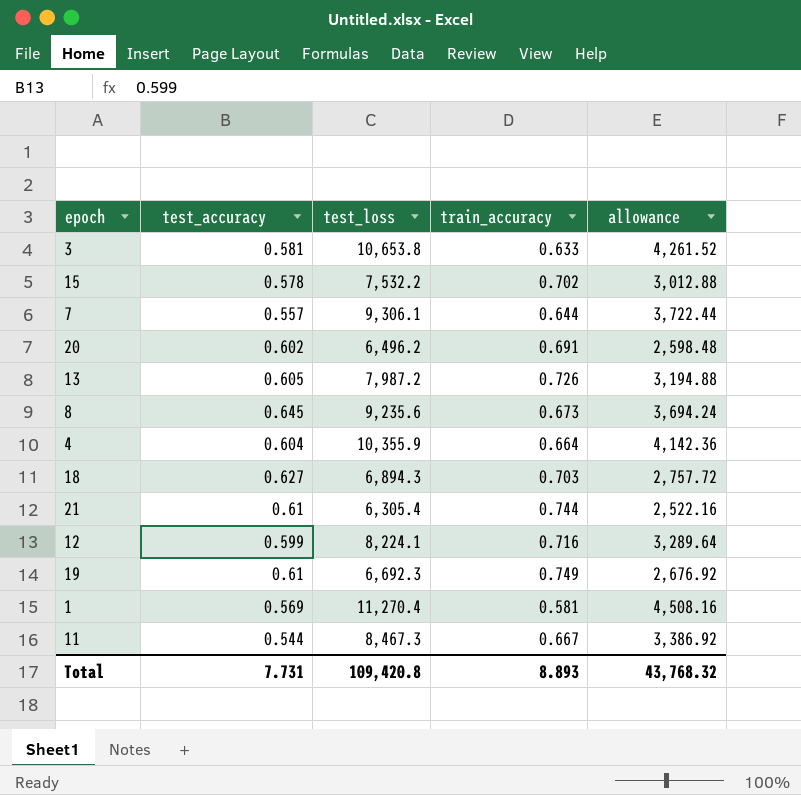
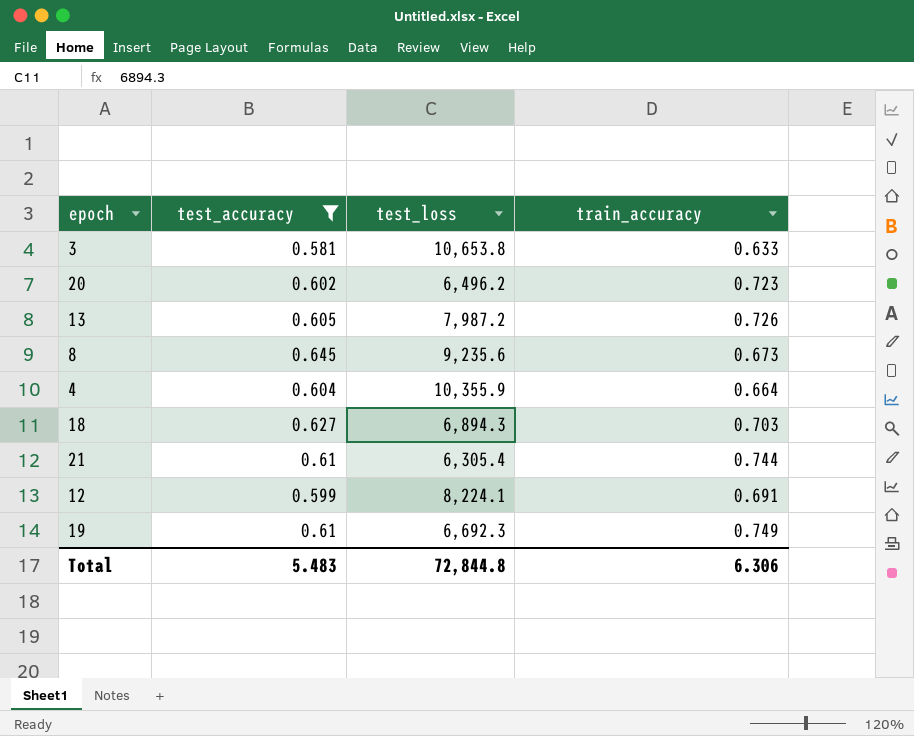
filter: none -> test_accuracy >= 0.581
column allowance | formula: [test_loss] * 0.4 -> none
20 | train_accuracy: 0.691 -> 0.723
12 | train_accuracy: 0.716 -> 0.691
Total | test_accuracy: 7.731 -> 5.483
Total | test_loss: 109,420.8 -> 72,844.8
Total | train_accuracy: 8.893 -> 6.306

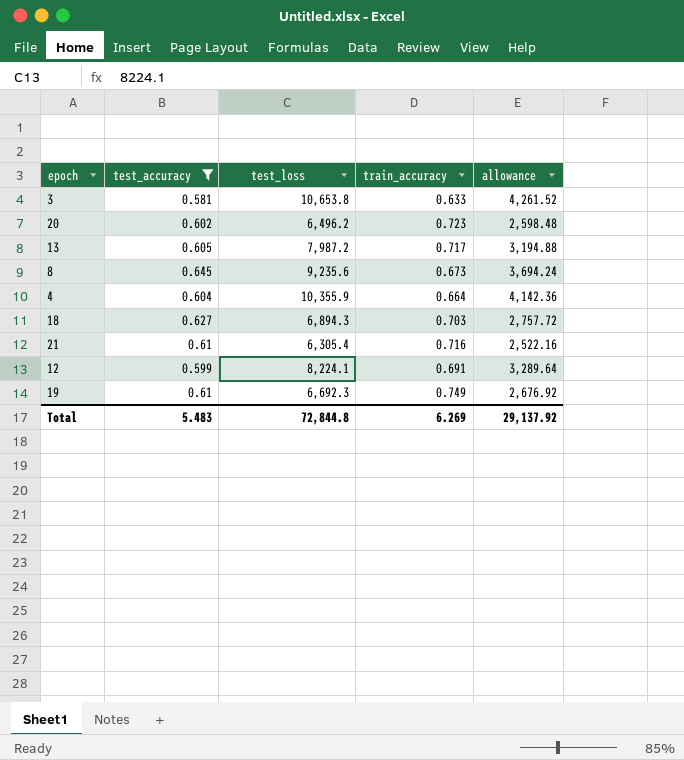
column allowance | formula: none -> [test_loss] * 0.4
13 | train_accuracy: 0.726 -> 0.717
21 | train_accuracy: 0.744 -> 0.716
Total | train_accuracy: 6.306 -> 6.269

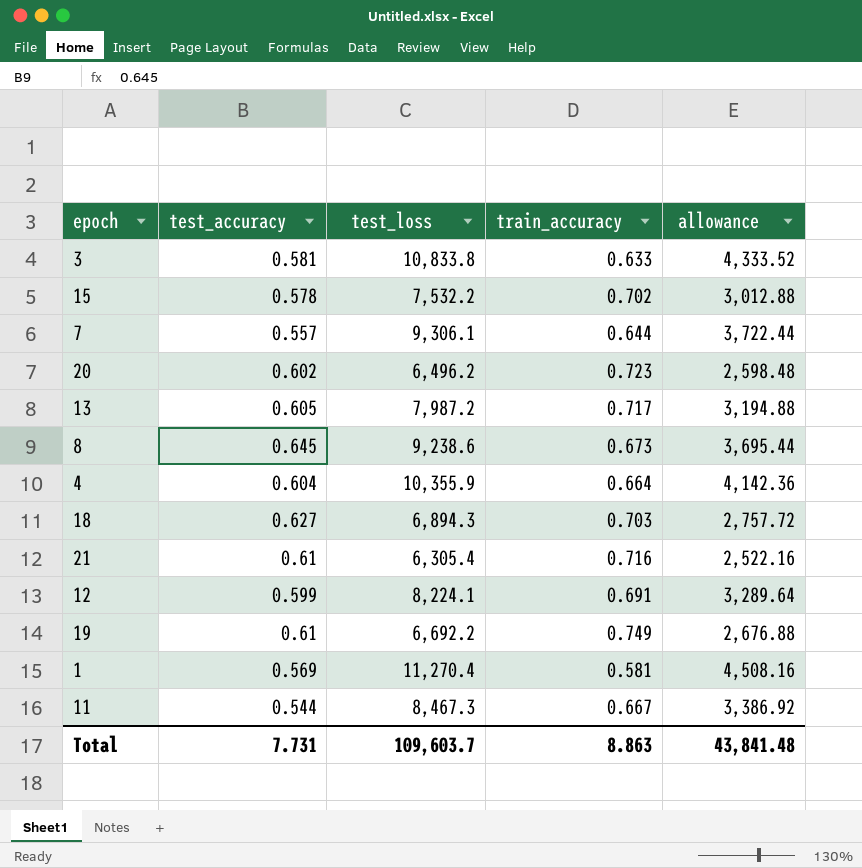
filter: test_accuracy >= 0.581 -> none
3 | test_loss: 10,653.8 -> 10,833.8
3 | allowance: 4,261.52 -> 4,333.52
8 | test_loss: 9,235.6 -> 9,238.6
8 | allowance: 3,694.24 -> 3,695.44
19 | test_loss: 6,692.3 -> 6,692.2
19 | allowance: 2,676.92 -> 2,676.88
Total | test_accuracy: 5.483 -> 7.731
Total | test_loss: 72,844.8 -> 109,603.7
Total | train_accuracy: 6.269 -> 8.863
Total | allowance: 29,137.92 -> 43,841.48

